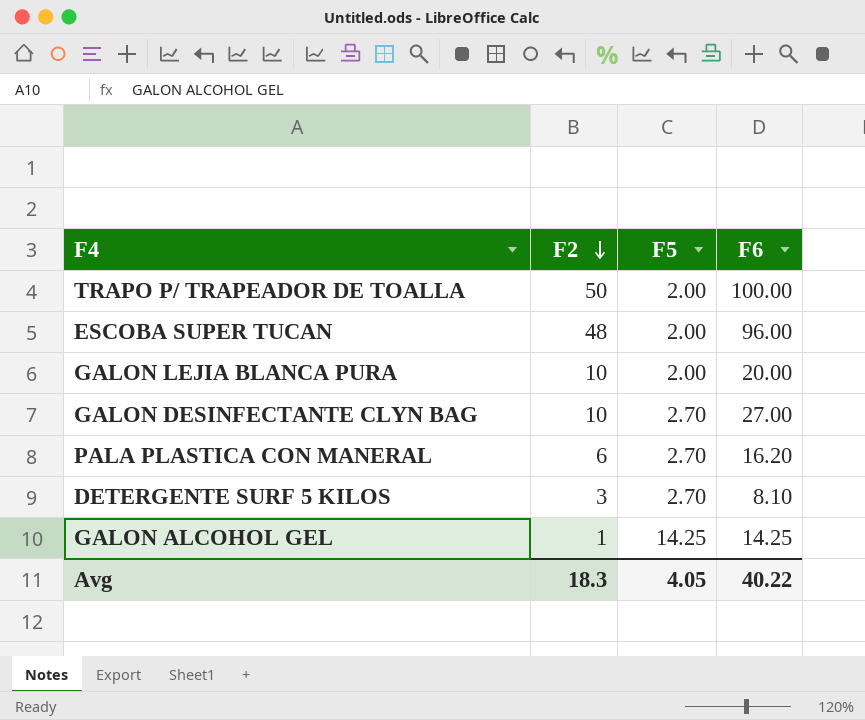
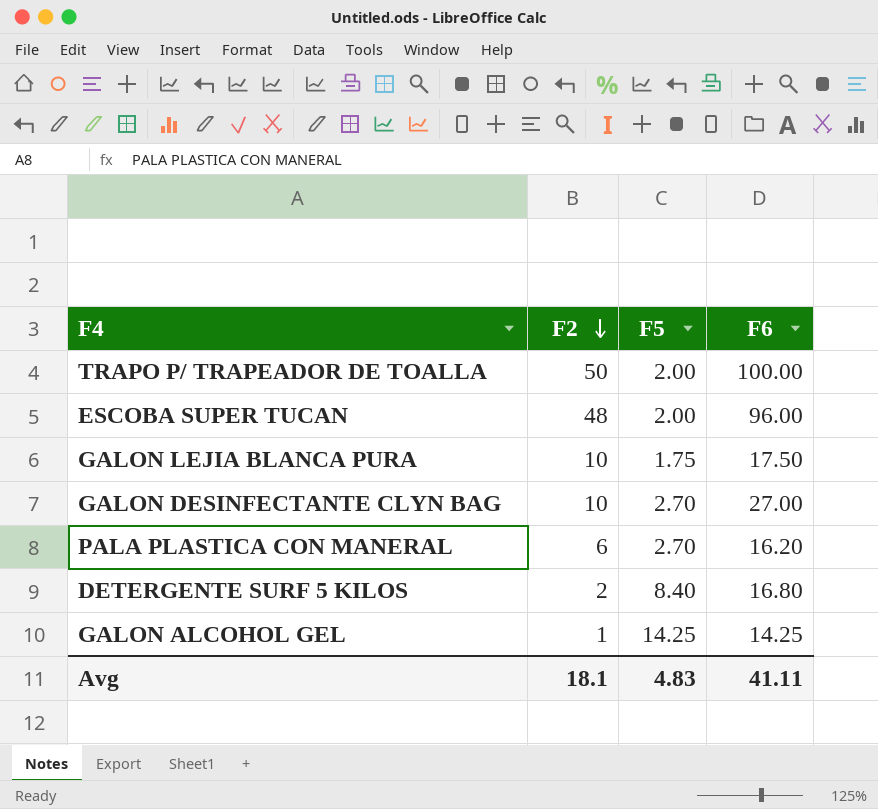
GALON LEJIA BLANCA PURA | F5: 2.00 -> 1.75
GALON LEJIA BLANCA PURA | F6: 20.00 -> 17.50
DETERGENTE SURF 5 KILOS | F2: 3 -> 2
DETERGENTE SURF 5 KILOS | F5: 2.70 -> 8.40
DETERGENTE SURF 5 KILOS | F6: 8.10 -> 16.80
Avg | F2: 18.3 -> 18.1
Avg | F5: 4.05 -> 4.83
Avg | F6: 40.22 -> 41.11

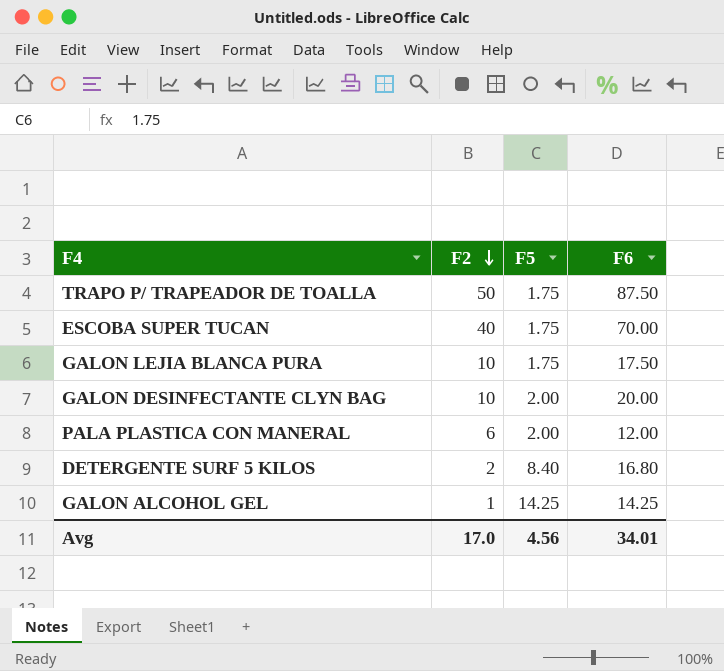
TRAPO P/ TRAPEADOR DE TOALLA | F5: 2.00 -> 1.75
TRAPO P/ TRAPEADOR DE TOALLA | F6: 100.00 -> 87.50
ESCOBA SUPER TUCAN | F2: 48 -> 40
ESCOBA SUPER TUCAN | F5: 2.00 -> 1.75
ESCOBA SUPER TUCAN | F6: 96.00 -> 70.00
GALON DESINFECTANTE CLYN BAG | F5: 2.70 -> 2.00
GALON DESINFECTANTE CLYN BAG | F6: 27.00 -> 20.00
PALA PLASTICA CON MANERAL | F5: 2.70 -> 2.00
PALA PLASTICA CON MANERAL | F6: 16.20 -> 12.00
Avg | F2: 18.1 -> 17.0
Avg | F5: 4.83 -> 4.56
Avg | F6: 41.11 -> 34.01

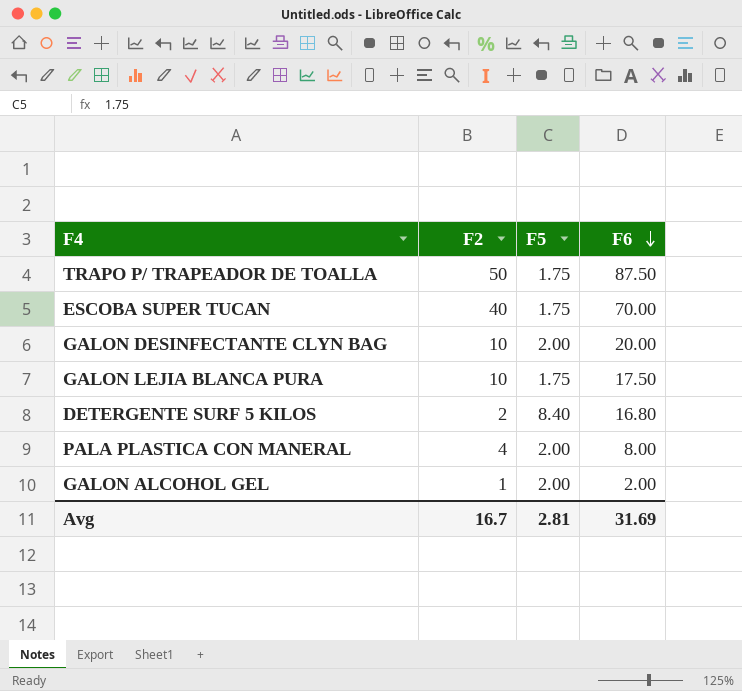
row order: F2 descending -> F6 descending
PALA PLASTICA CON MANERAL | F2: 6 -> 4
PALA PLASTICA CON MANERAL | F6: 12.00 -> 8.00
GALON ALCOHOL GEL | F5: 14.25 -> 2.00
GALON ALCOHOL GEL | F6: 14.25 -> 2.00
Avg | F2: 17.0 -> 16.7
Avg | F5: 4.56 -> 2.81
Avg | F6: 34.01 -> 31.69

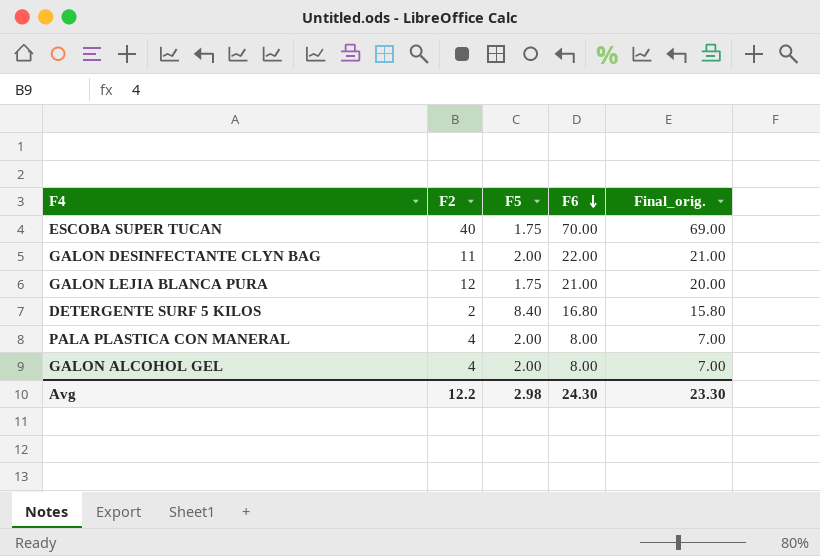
column Final_orig. | formula: none -> [F6] - 1
row TRAPO P/ TRAPEADOR DE TOALLA: 50 | 1.75 | 87.50 -> none
GALON DESINFECTANTE CLYN BAG | F2: 10 -> 11
GALON DESINFECTANTE CLYN BAG | F6: 20.00 -> 22.00
GALON LEJIA BLANCA PURA | F2: 10 -> 12
GALON LEJIA BLANCA PURA | F6: 17.50 -> 21.00
GALON ALCOHOL GEL | F2: 1 -> 4
GALON ALCOHOL GEL | F6: 2.00 -> 8.00
Avg | F2: 16.7 -> 12.2
Avg | F5: 2.81 -> 2.98
Avg | F6: 31.69 -> 24.30

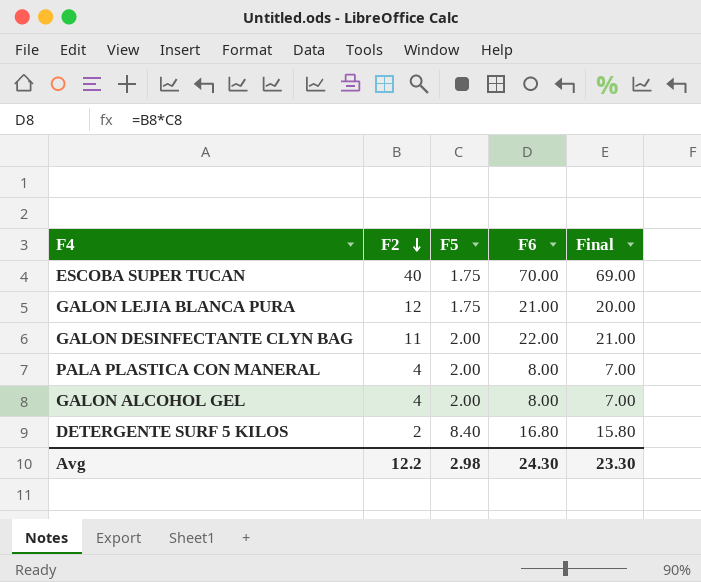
row order: F6 descending -> F2 descending
column name: Final_orig. -> Final

